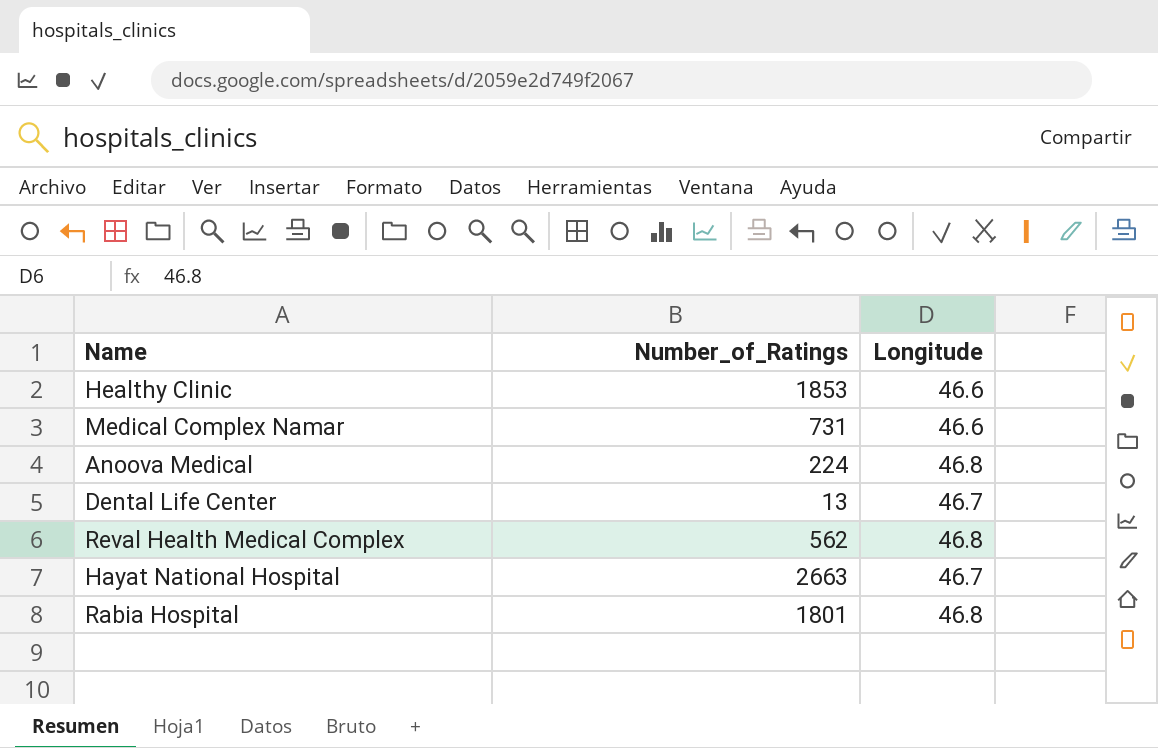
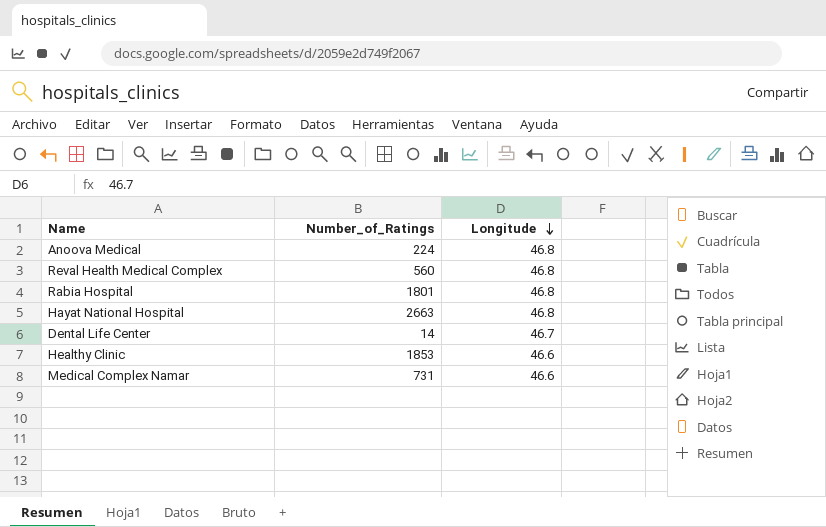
row order: none -> Longitude descending
Reval Health Medical Complex | Number_of_Ratings: 562 -> 560
Hayat National Hospital | Longitude: 46.7 -> 46.8
Dental Life Center | Number_of_Ratings: 13 -> 14

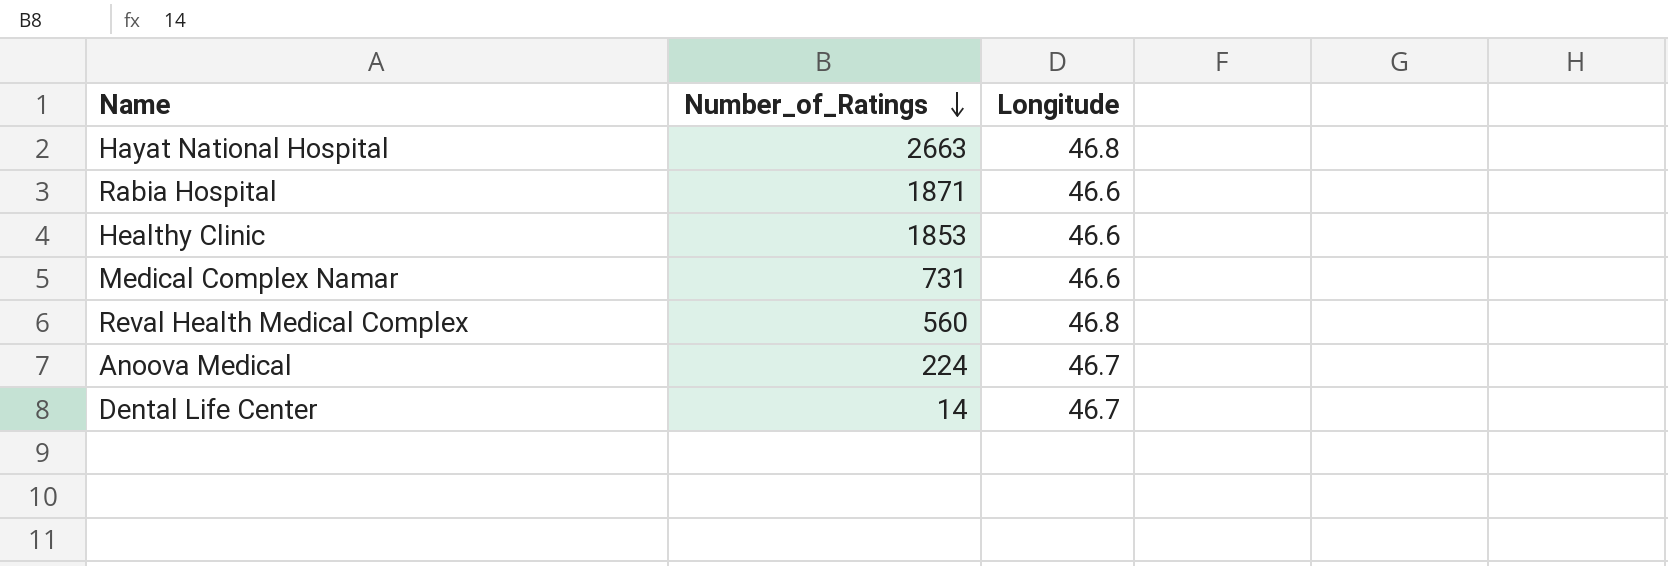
row order: Longitude descending -> Number_of_Ratings descending
Rabia Hospital | Number_of_Ratings: 1801 -> 1871
Rabia Hospital | Longitude: 46.8 -> 46.6
Anoova Medical | Longitude: 46.8 -> 46.7

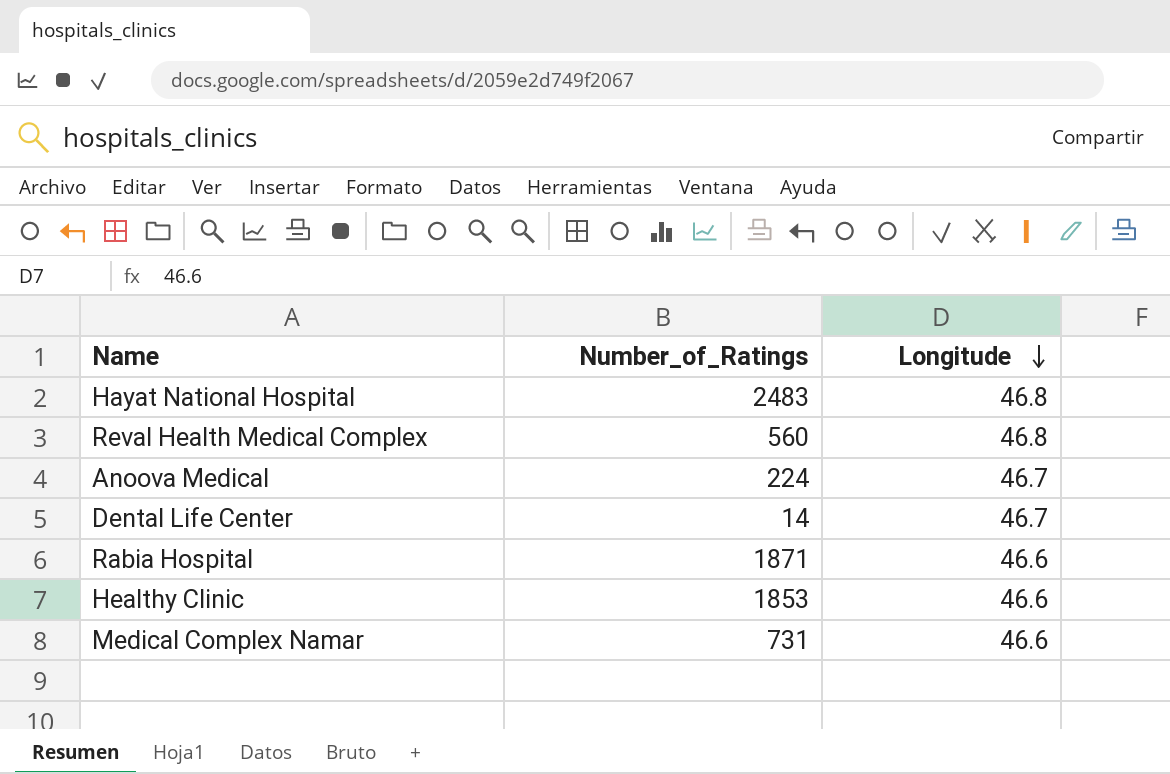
row order: Number_of_Ratings descending -> Longitude descending
Hayat National Hospital | Number_of_Ratings: 2663 -> 2483

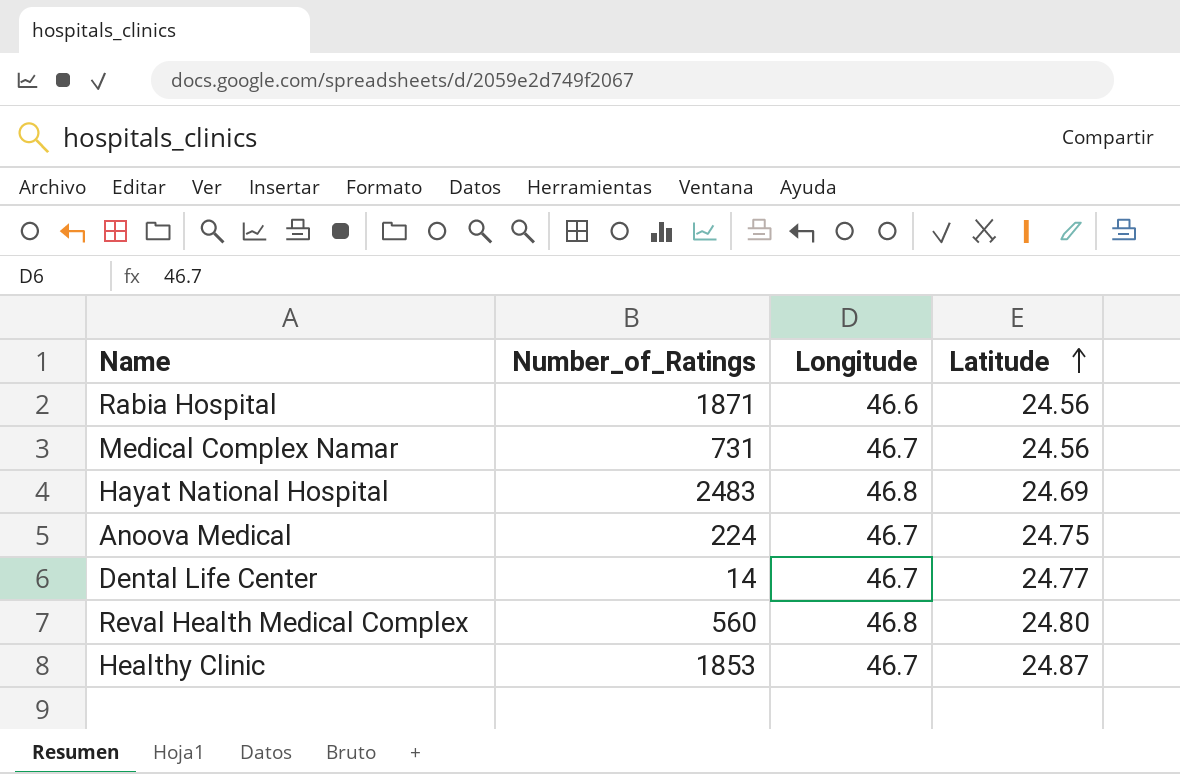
row order: Longitude descending -> Latitude ascending
column Latitude | position: none -> 4
Medical Complex Namar | Longitude: 46.6 -> 46.7
Healthy Clinic | Longitude: 46.6 -> 46.7

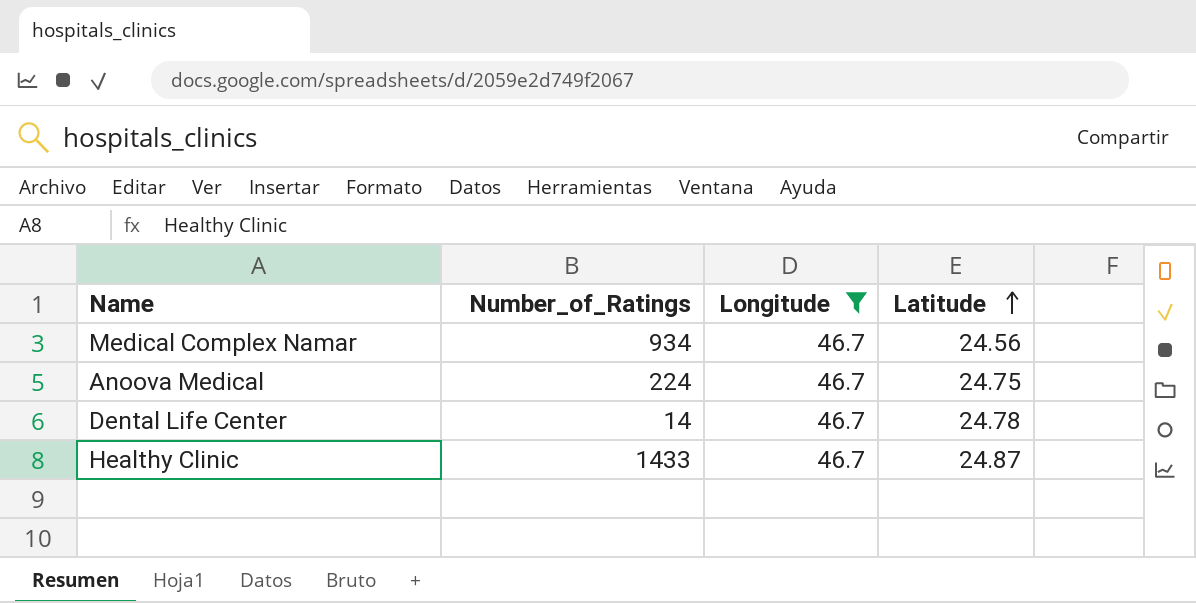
filter: none -> Longitude = 46.7
Medical Complex Namar | Number_of_Ratings: 731 -> 934
Dental Life Center | Latitude: 24.77 -> 24.78
Healthy Clinic | Number_of_Ratings: 1853 -> 1433

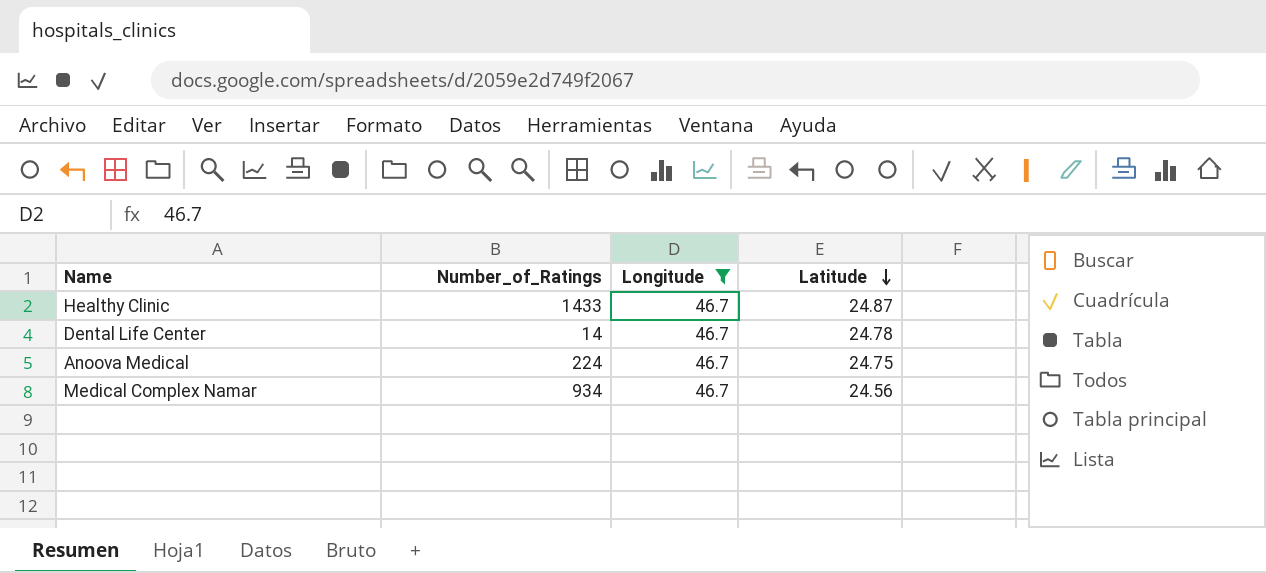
row order: Latitude ascending -> Latitude descending

